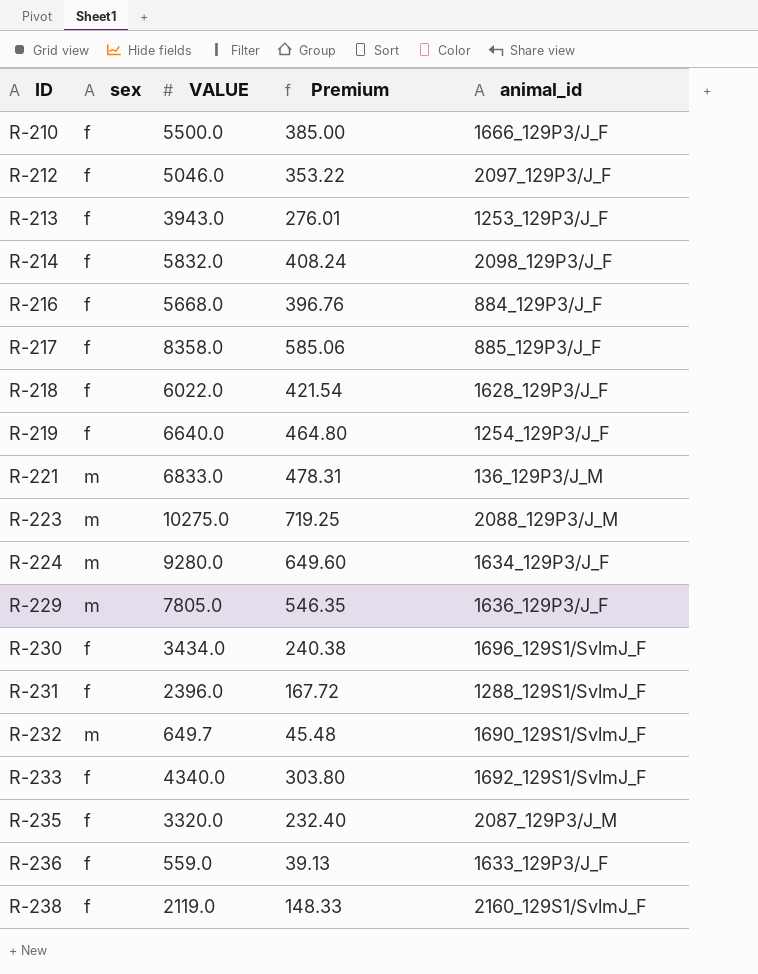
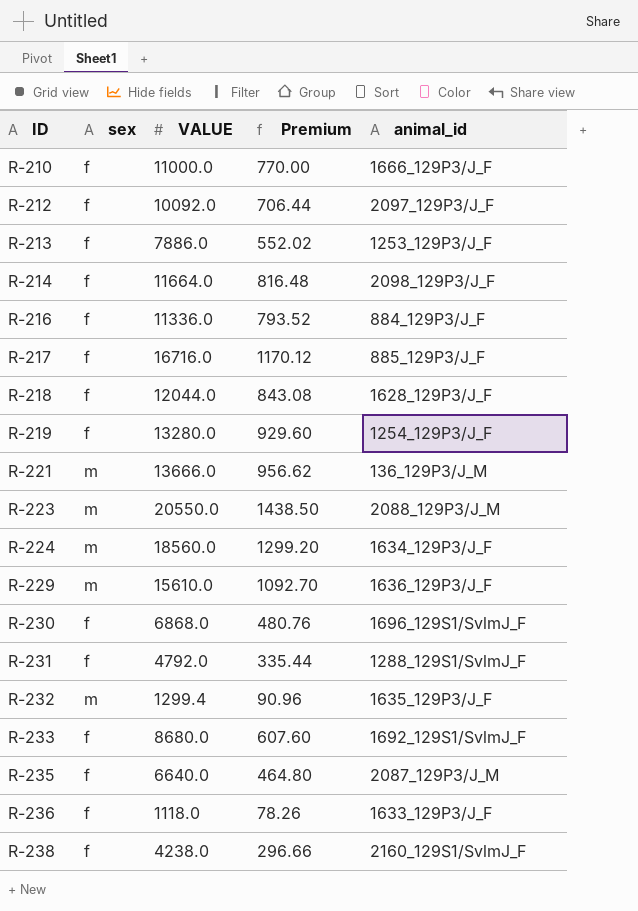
R-210 | VALUE: 5500.0 -> 11000.0
R-210 | Premium: 385.00 -> 770.00
R-212 | VALUE: 5046.0 -> 10092.0
R-212 | Premium: 353.22 -> 706.44
R-213 | VALUE: 3943.0 -> 7886.0
R-213 | Premium: 276.01 -> 552.02
R-214 | VALUE: 5832.0 -> 11664.0
R-214 | Premium: 408.24 -> 816.48
R-216 | VALUE: 5668.0 -> 11336.0
R-216 | Premium: 396.76 -> 793.52
R-217 | VALUE: 8358.0 -> 16716.0
R-217 | Premium: 585.06 -> 1170.12
R-218 | VALUE: 6022.0 -> 12044.0
R-218 | Premium: 421.54 -> 843.08
R-219 | VALUE: 6640.0 -> 13280.0
R-219 | Premium: 464.80 -> 929.60
R-221 | VALUE: 6833.0 -> 13666.0
R-221 | Premium: 478.31 -> 956.62
R-223 | VALUE: 10275.0 -> 20550.0
R-223 | Premium: 719.25 -> 1438.50
R-224 | VALUE: 9280.0 -> 18560.0
R-224 | Premium: 649.60 -> 1299.20
R-229 | VALUE: 7805.0 -> 15610.0
R-229 | Premium: 546.35 -> 1092.70
R-230 | VALUE: 3434.0 -> 6868.0
R-230 | Premium: 240.38 -> 480.76
R-231 | VALUE: 2396.0 -> 4792.0
R-231 | Premium: 167.72 -> 335.44
R-232 | VALUE: 649.7 -> 1299.4
R-232 | Premium: 45.48 -> 90.96
R-232 | animal_id: 1690_129S1/SvlmJ_F -> 1635_129P3/J_F
R-233 | VALUE: 4340.0 -> 8680.0
R-233 | Premium: 303.80 -> 607.60
R-235 | VALUE: 3320.0 -> 6640.0
R-235 | Premium: 232.40 -> 464.80
R-236 | VALUE: 559.0 -> 1118.0
R-236 | Premium: 39.13 -> 78.26
R-238 | VALUE: 2119.0 -> 4238.0
R-238 | Premium: 148.33 -> 296.66

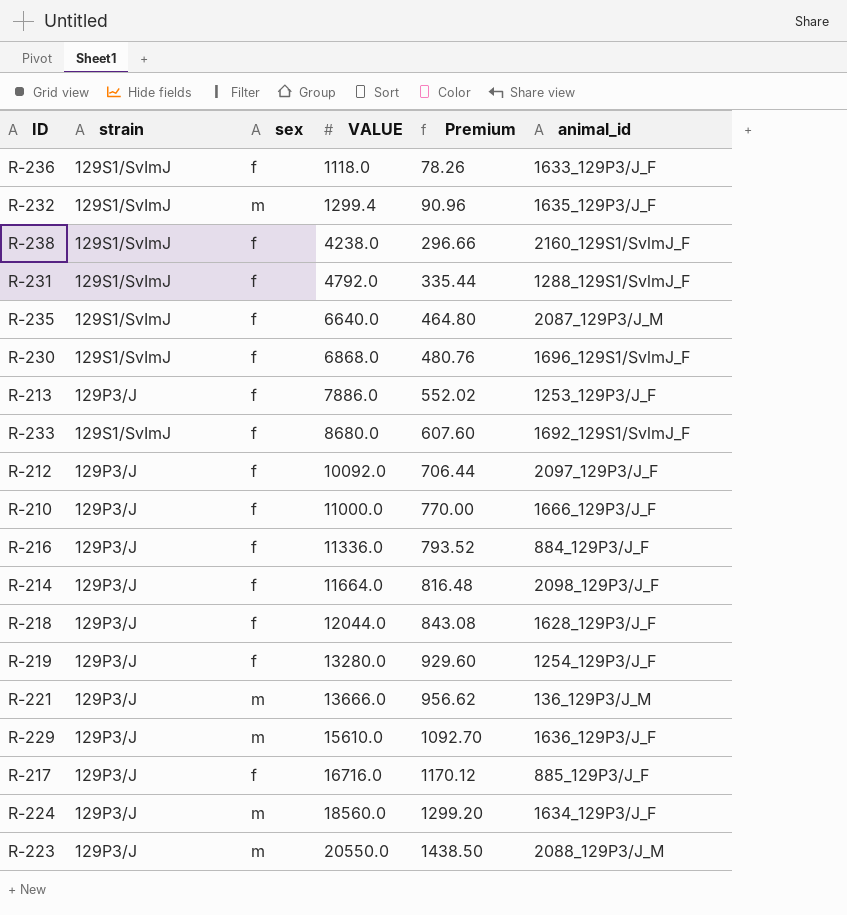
row order: ID ascending -> VALUE ascending
column strain | position: none -> 2

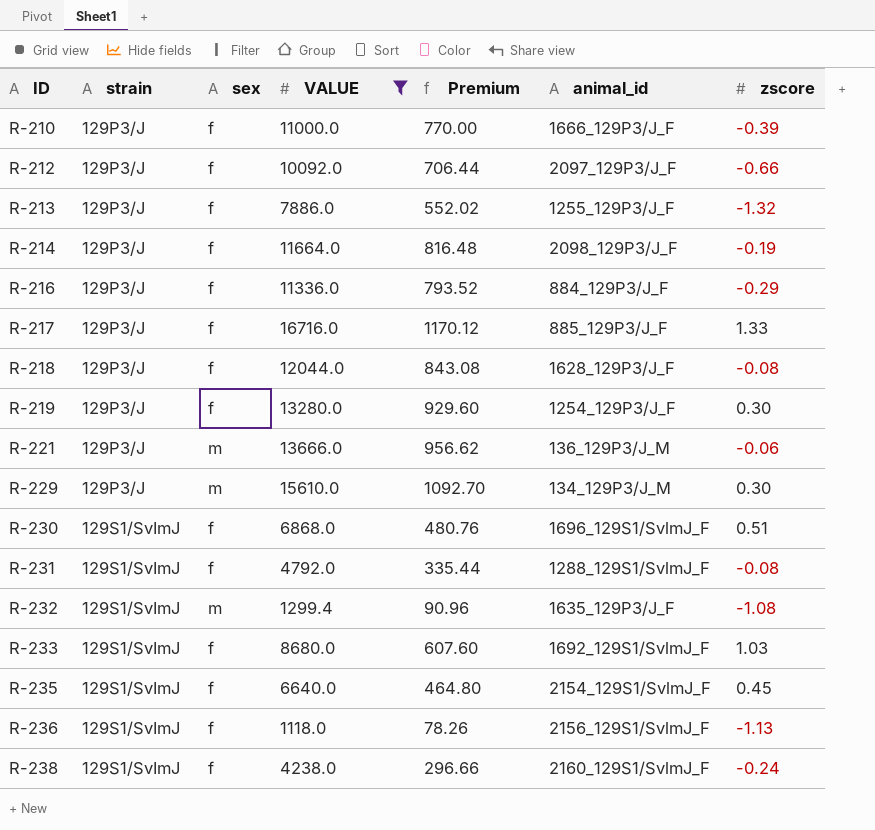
filter: none -> VALUE <= 16716.0
row order: VALUE ascending -> ID ascending
column zscore | position: none -> 7
R-213 | animal_id: 1253_129P3/J_F -> 1255_129P3/J_F
R-229 | animal_id: 1636_129P3/J_F -> 134_129P3/J_M
R-235 | animal_id: 2087_129P3/J_M -> 2154_129S1/SvlmJ_F
R-236 | animal_id: 1633_129P3/J_F -> 2156_129S1/SvlmJ_F

